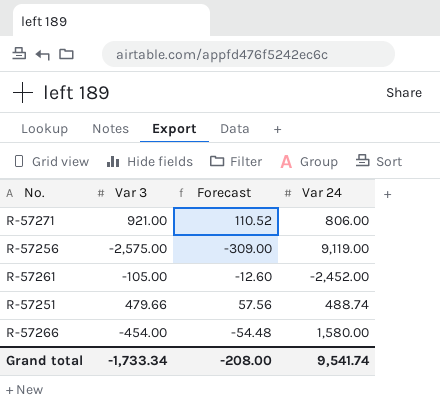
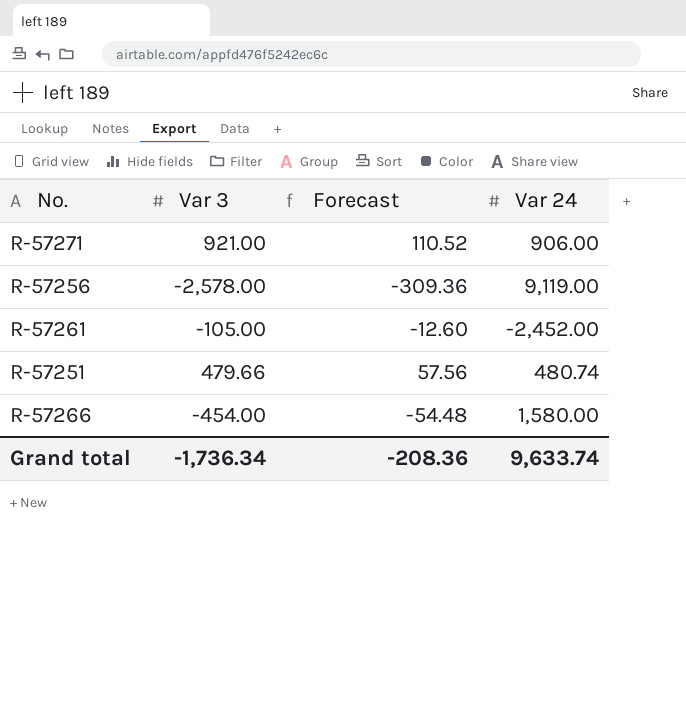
R-57271 | Var 24: 806.00 -> 906.00
R-57256 | Var 3: -2,575.00 -> -2,578.00
R-57256 | Forecast: -309.00 -> -309.36
R-57251 | Var 24: 488.74 -> 480.74
Grand total | Var 3: -1,733.34 -> -1,736.34
Grand total | Forecast: -208.00 -> -208.36
Grand total | Var 24: 9,541.74 -> 9,633.74

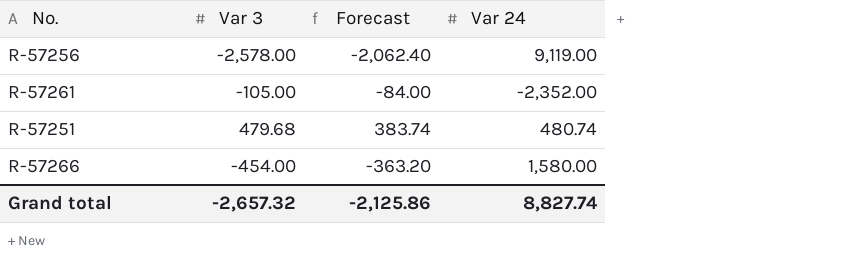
column Forecast | formula: [Var 3] * 0.12 -> [Var 3] * 0.8
row R-57271: 921.00 | 110.52 | 906.00 -> none
R-57261 | Var 24: -2,452.00 -> -2,352.00
R-57251 | Var 3: 479.66 -> 479.68
Grand total | Var 3: -1,736.34 -> -2,657.32
Grand total | Forecast: -208.36 -> -2,125.86
Grand total | Var 24: 9,633.74 -> 8,827.74

